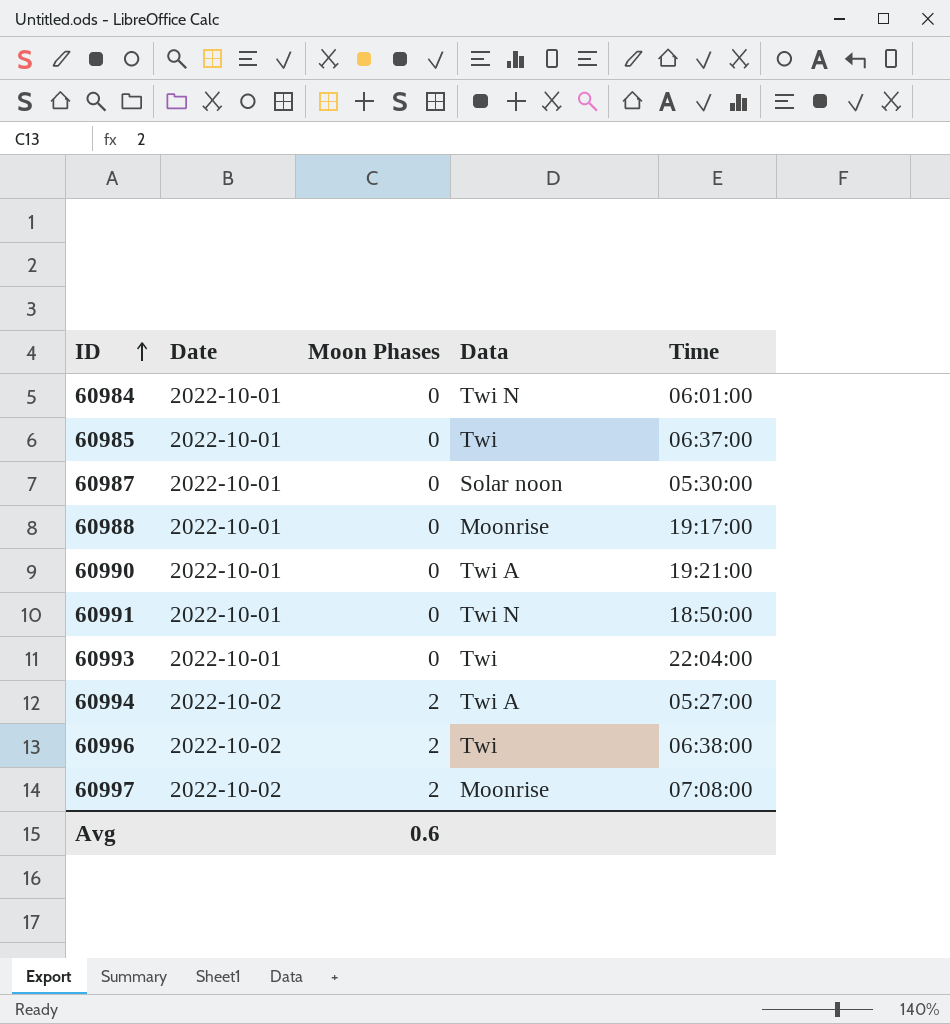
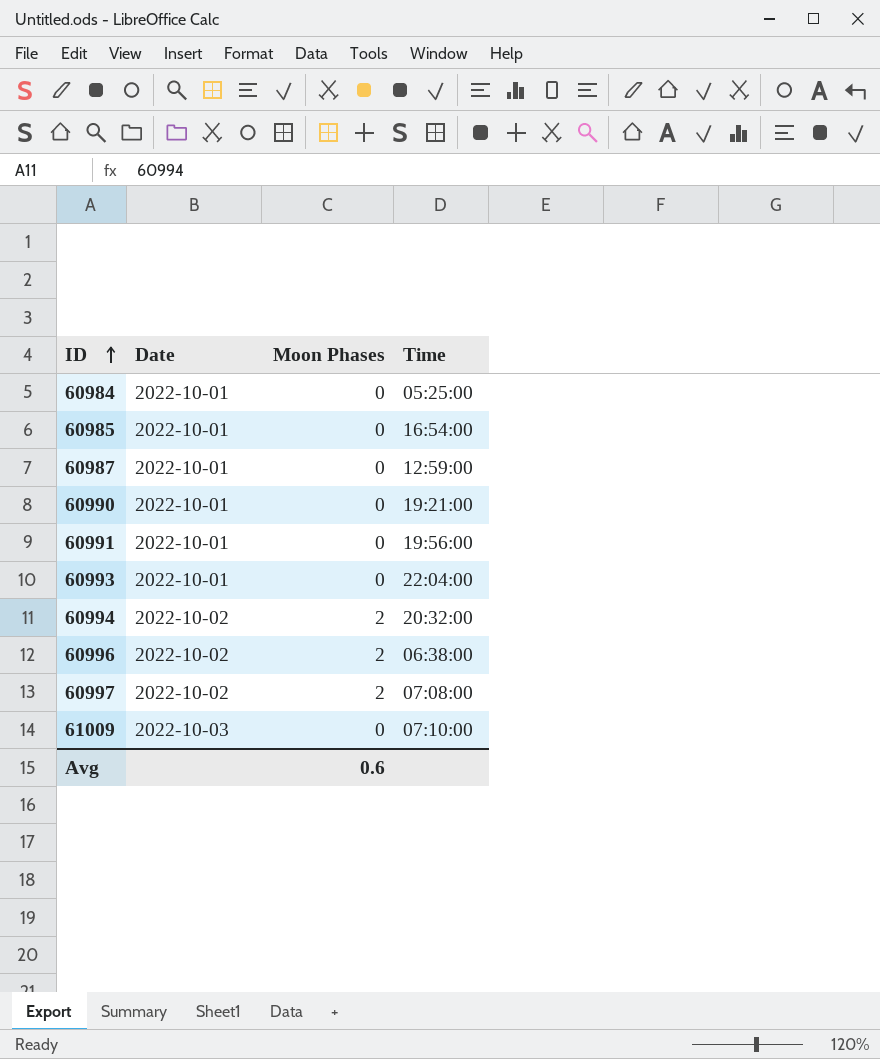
column Data | position: 4 -> none
row 60988: 2022-10-01 | 0 | Moonrise | 19:17:00 -> none
60984 | Time: 06:01:00 -> 05:25:00
60985 | Time: 06:37:00 -> 16:54:00
60987 | Time: 05:30:00 -> 12:59:00
60991 | Time: 18:50:00 -> 19:56:00
60994 | Time: 05:27:00 -> 20:32:00
row 61009: none -> 2022-10-03 | 0 | 07:10:00

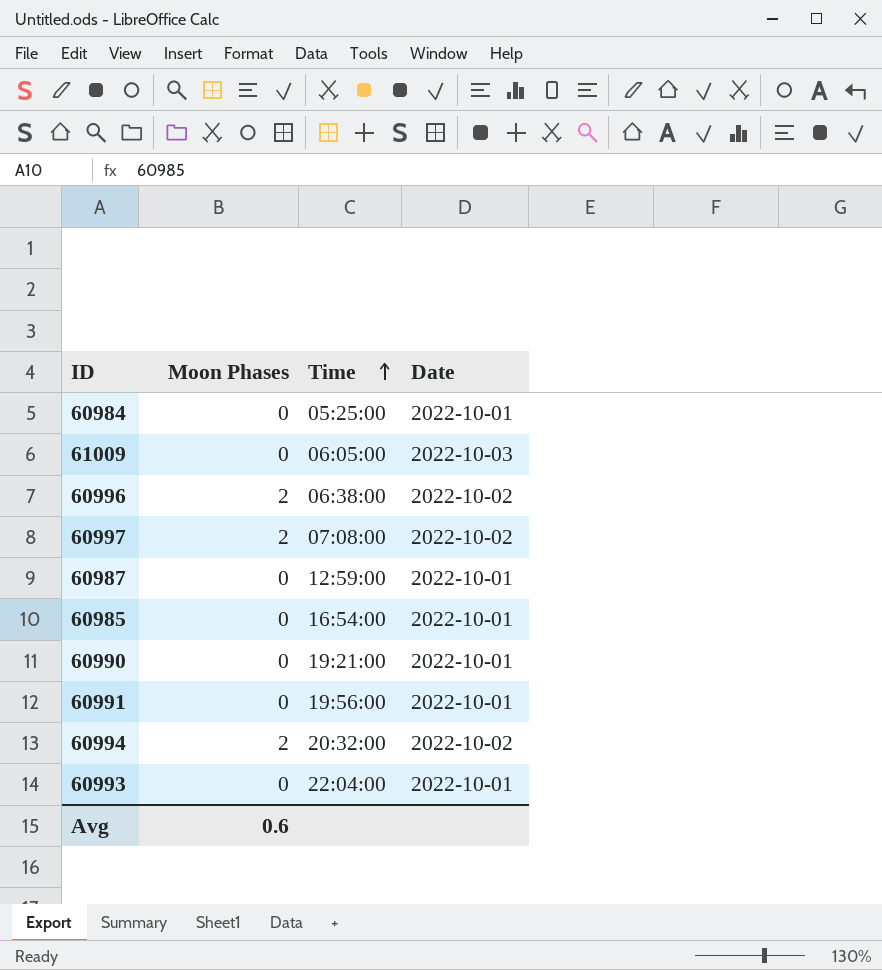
row order: ID ascending -> Time ascending
column Date | position: 2 -> 4
61009 | Time: 07:10:00 -> 06:05:00

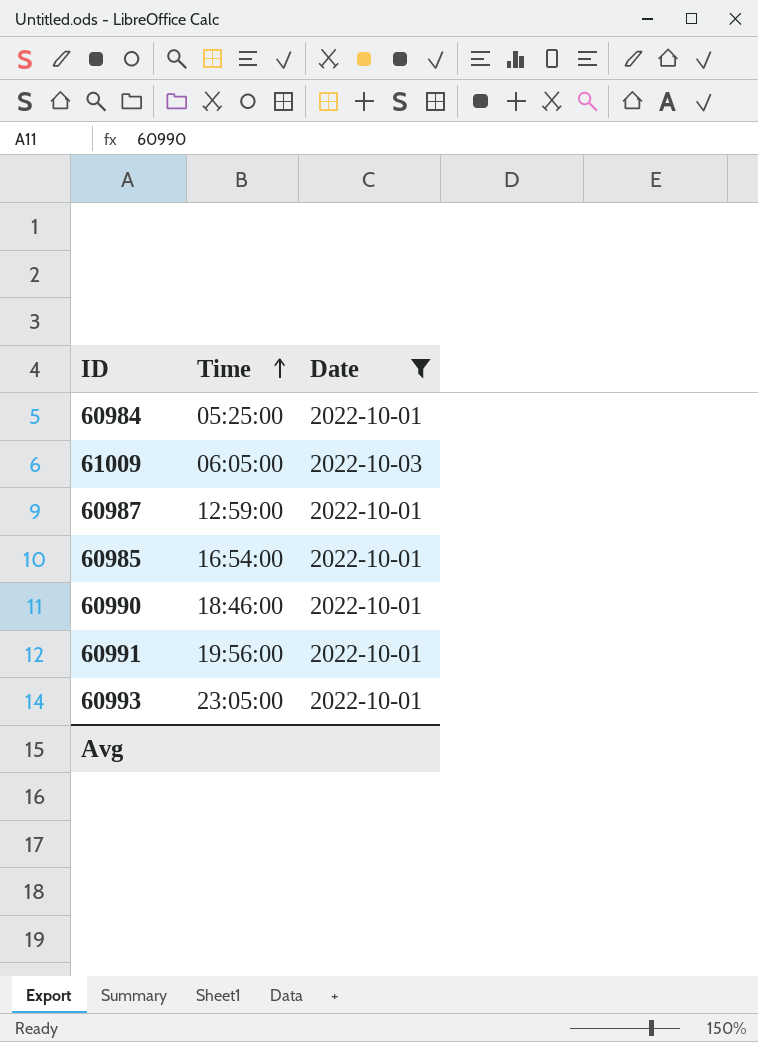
filter: none -> Date != 2022-10-02
column Moon Phases | position: 2 -> none
60990 | Time: 19:21:00 -> 18:46:00
60993 | Time: 22:04:00 -> 23:05:00

